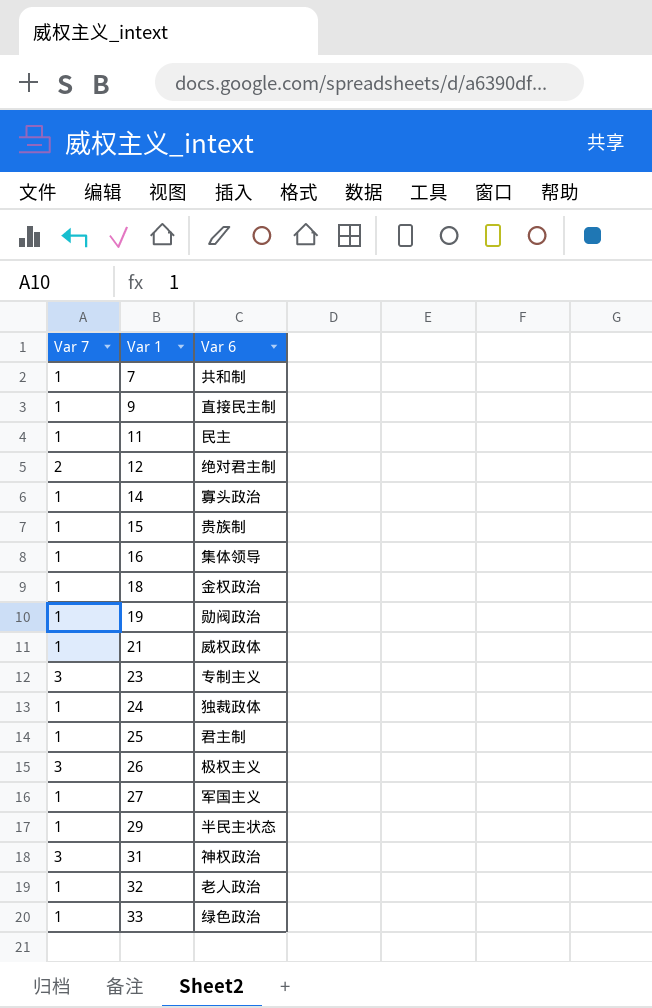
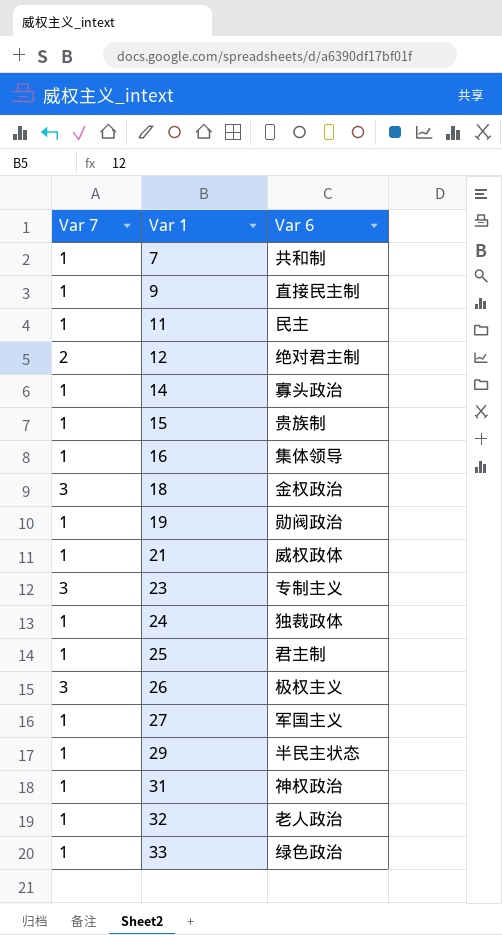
18 | Var 7: 1 -> 3
31 | Var 7: 3 -> 1

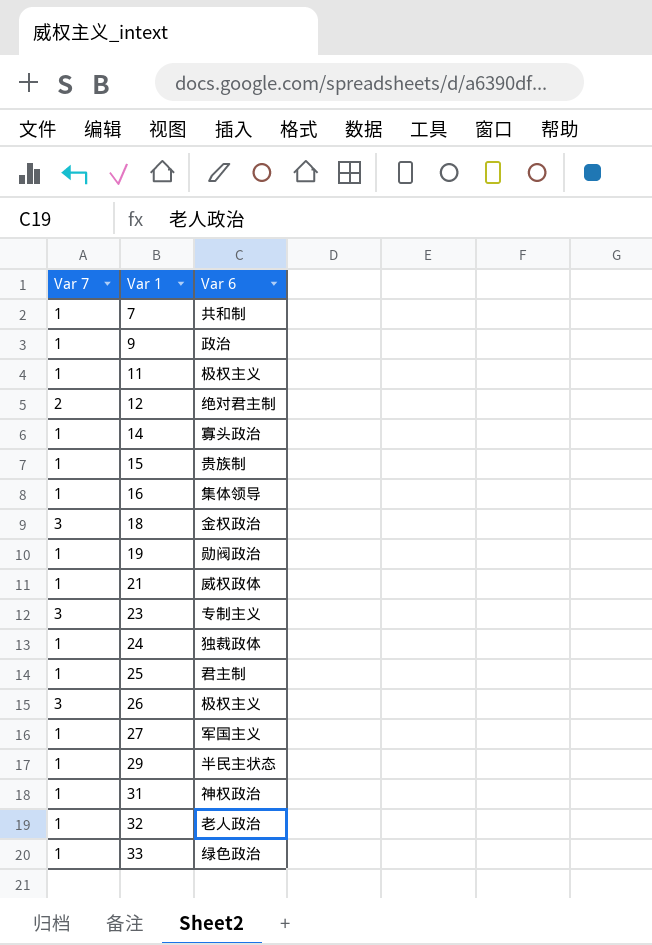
9 | Var 6: 直接民主制 -> 政治
11 | Var 6: 民主 -> 极权主义

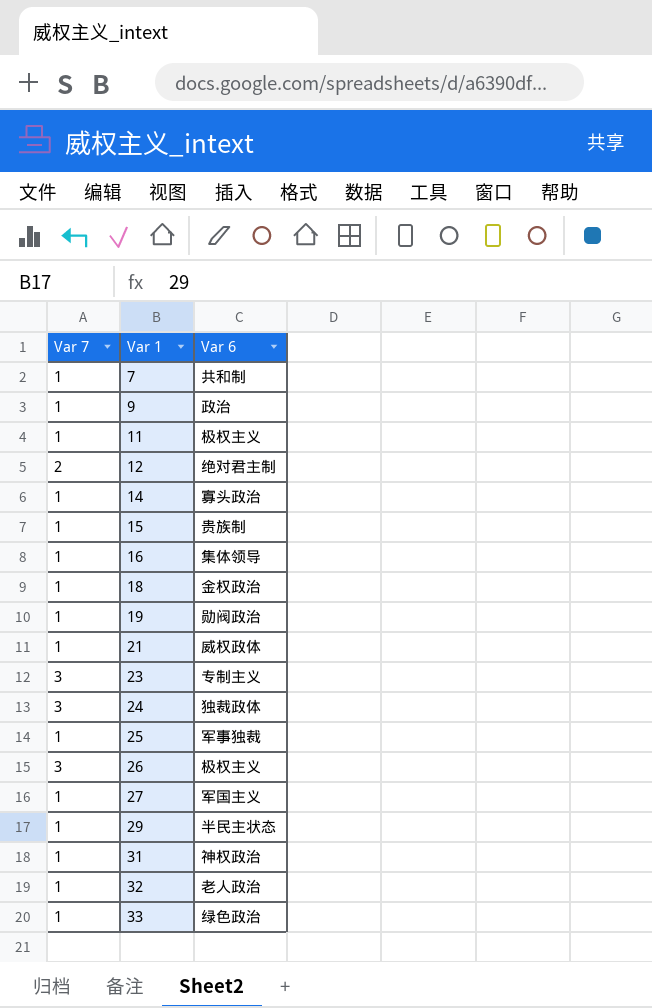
18 | Var 7: 3 -> 1
24 | Var 7: 1 -> 3
25 | Var 6: 君主制 -> 军事独裁

